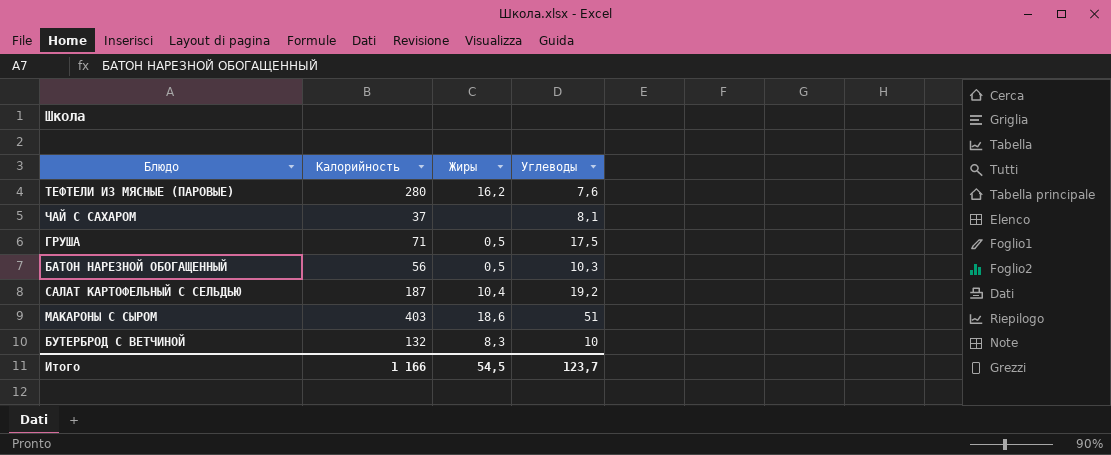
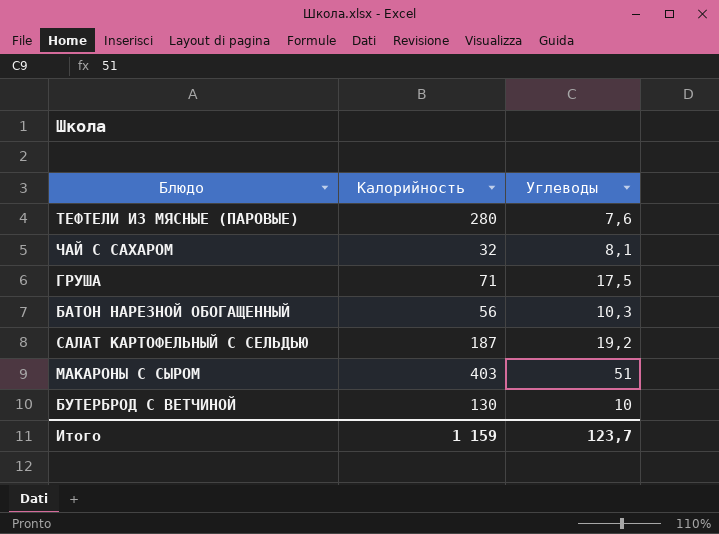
column Жиры | position: 3 -> none
ЧАЙ С САХАРОМ | Калорийность: 37 -> 32
БУТЕРБРОД С ВЕТЧИНОЙ | Калорийность: 132 -> 130
Итого | Калорийность: 1 166 -> 1 159

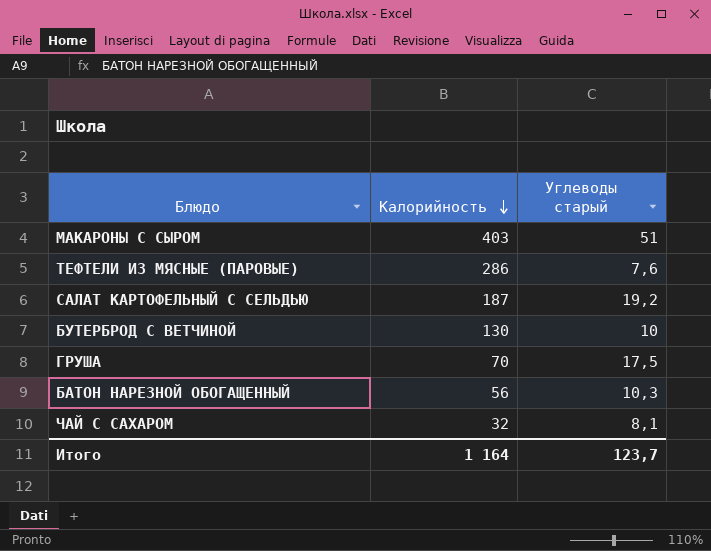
row order: none -> Калорийность descending
column name: Углеводы -> Углеводы старый
ТЕФТЕЛИ ИЗ МЯСНЫЕ (ПАРОВЫЕ) | Калорийность: 280 -> 286
ГРУША | Калорийность: 71 -> 70
Итого | Калорийность: 1 159 -> 1 164

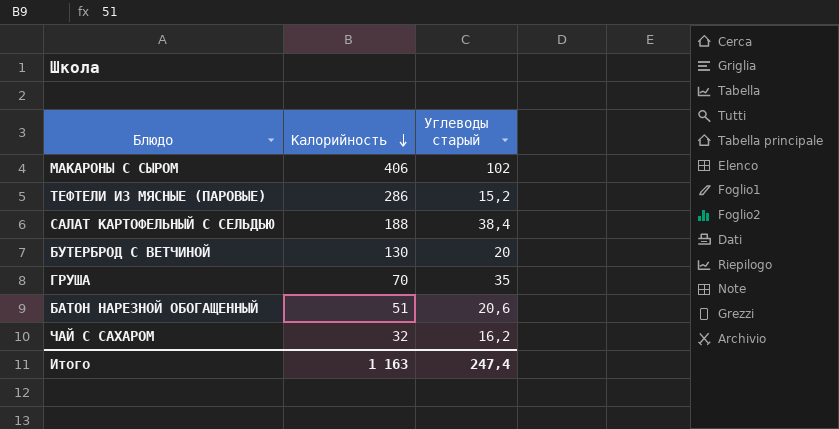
МАКАРОНЫ С СЫРОМ | Калорийность: 403 -> 406
МАКАРОНЫ С СЫРОМ | Углеводы старый: 51 -> 102
ТЕФТЕЛИ ИЗ МЯСНЫЕ (ПАРОВЫЕ) | Углеводы старый: 7,6 -> 15,2
САЛАТ КАРТОФЕЛЬНЫЙ С СЕЛЬДЬЮ | Калорийность: 187 -> 188
САЛАТ КАРТОФЕЛЬНЫЙ С СЕЛЬДЬЮ | Углеводы старый: 19,2 -> 38,4
БУТЕРБРОД С ВЕТЧИНОЙ | Углеводы старый: 10 -> 20
ГРУША | Углеводы старый: 17,5 -> 35
БАТОН НАРЕЗНОЙ ОБОГАЩЕННЫЙ | Калорийность: 56 -> 51
БАТОН НАРЕЗНОЙ ОБОГАЩЕННЫЙ | Углеводы старый: 10,3 -> 20,6
ЧАЙ С САХАРОМ | Углеводы старый: 8,1 -> 16,2
Итого | Калорийность: 1 164 -> 1 163
Итого | Углеводы старый: 123,7 -> 247,4

